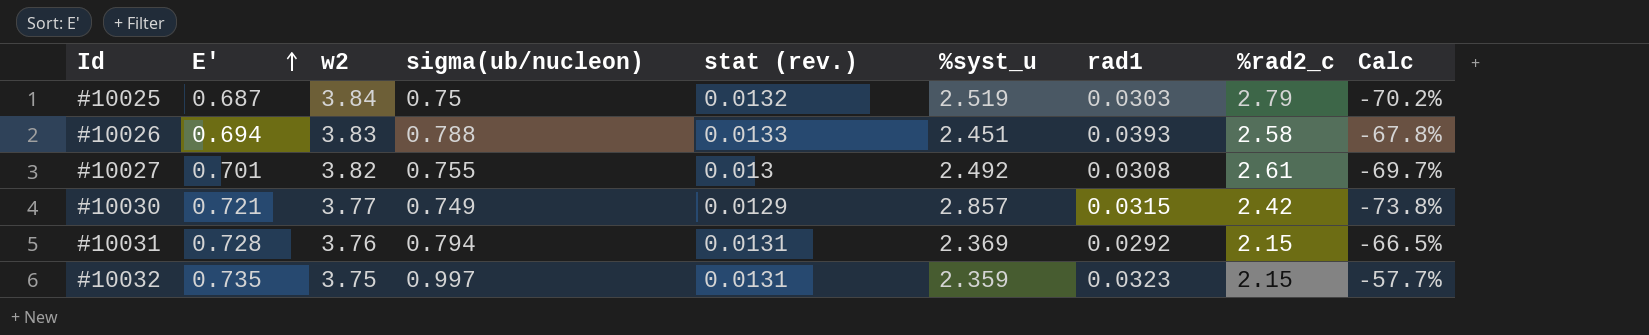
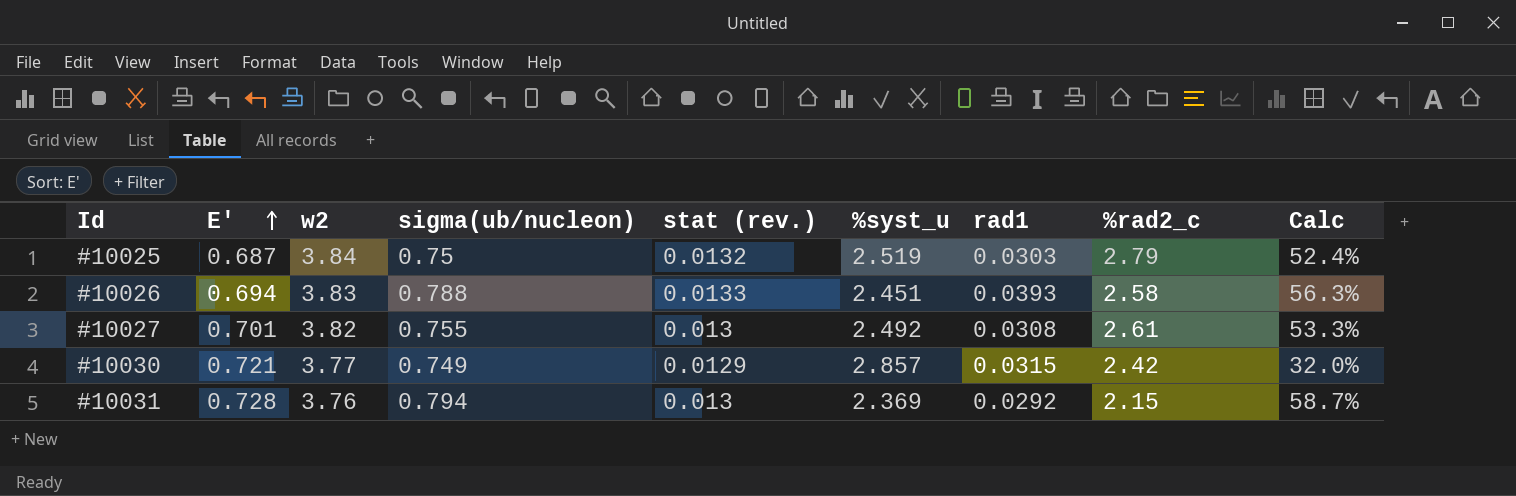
column Calc | formula: ([sigma(ub/nucleon)] - [%syst_u]) / [%syst_u] -> ([w2] - [%syst_u]) / [%syst_u]
row #10032: 0.735 | 3.75 | 0.997 | 0.0131 | 2.359 | 0.0323 | 2.15 | -57.7% -> none
#10031 | stat (rev.): 0.0131 -> 0.013

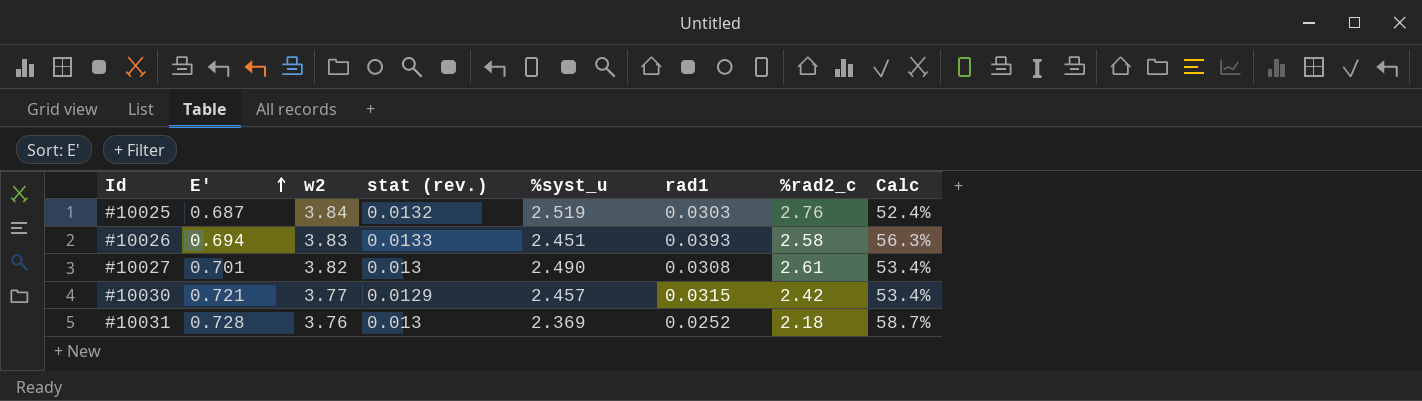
column sigma(ub/nucleon) | position: 4 -> none
#10025 | %rad2_c: 2.79 -> 2.76
#10027 | %syst_u: 2.492 -> 2.490
#10027 | Calc: 53.3% -> 53.4%
#10030 | %syst_u: 2.857 -> 2.457
#10030 | Calc: 32.0% -> 53.4%
#10031 | rad1: 0.0292 -> 0.0252
#10031 | %rad2_c: 2.15 -> 2.18

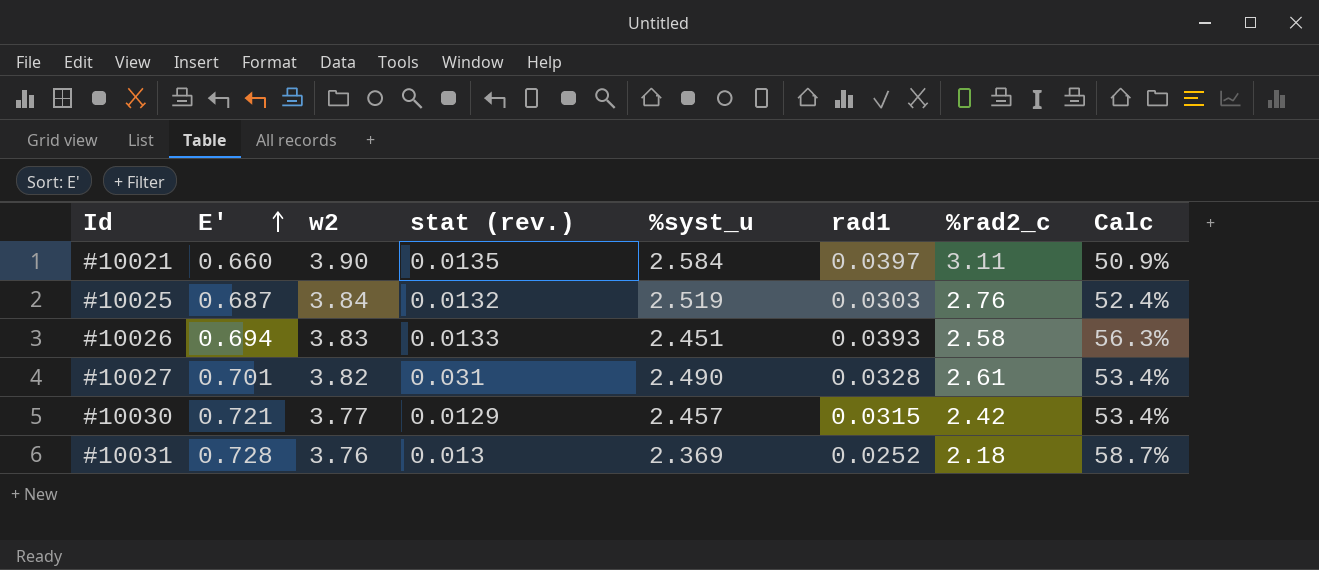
row #10021: none -> 0.660 | 3.90 | 0.0135 | 2.584 | 0.0397 | 3.11 | 50.9%
#10027 | stat (rev.): 0.013 -> 0.031
#10027 | rad1: 0.0308 -> 0.0328

